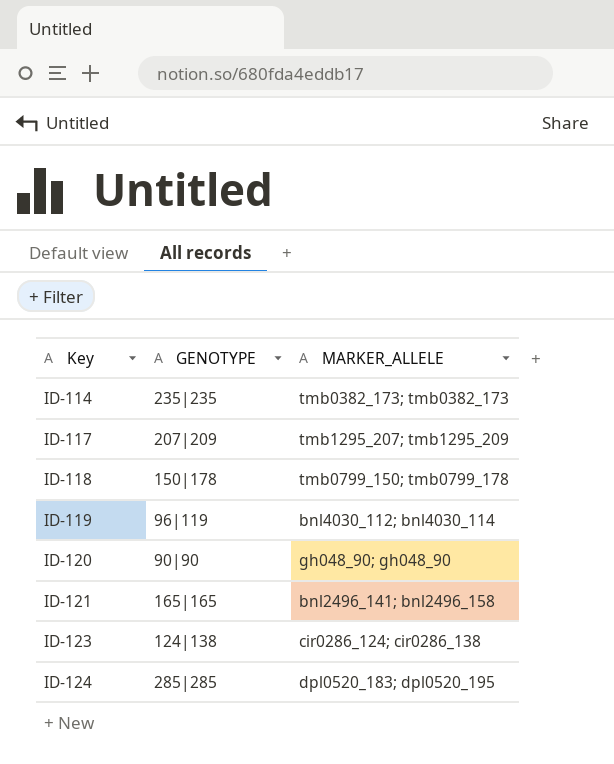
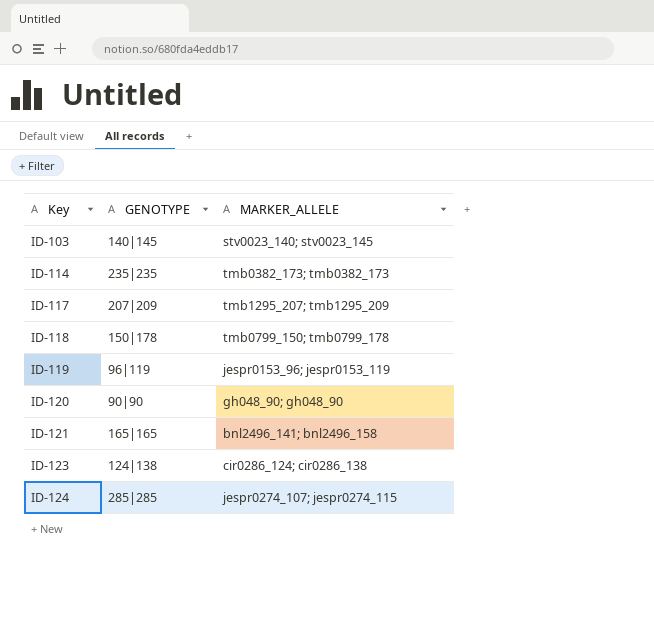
row ID-103: none -> 140|145 | stv0023_140; stv0023_145
ID-119 | MARKER_ALLELE: bnl4030_112; bnl4030_114 -> jespr0153_96; jespr0153_119
ID-124 | MARKER_ALLELE: dpl0520_183; dpl0520_195 -> jespr0274_107; jespr0274_115

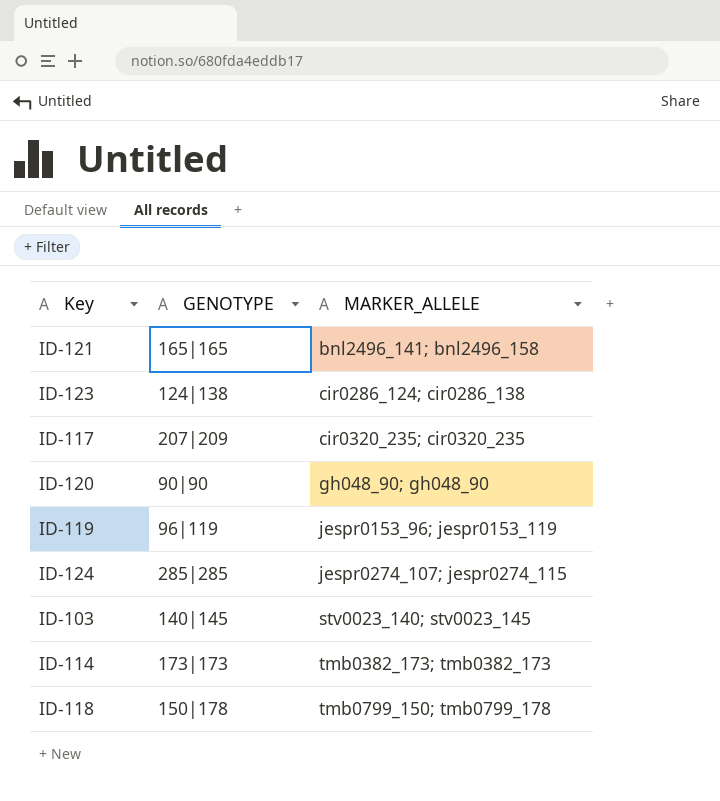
row order: Key ascending -> MARKER_ALLELE ascending
ID-117 | MARKER_ALLELE: tmb1295_207; tmb1295_209 -> cir0320_235; cir0320_235
ID-114 | GENOTYPE: 235|235 -> 173|173

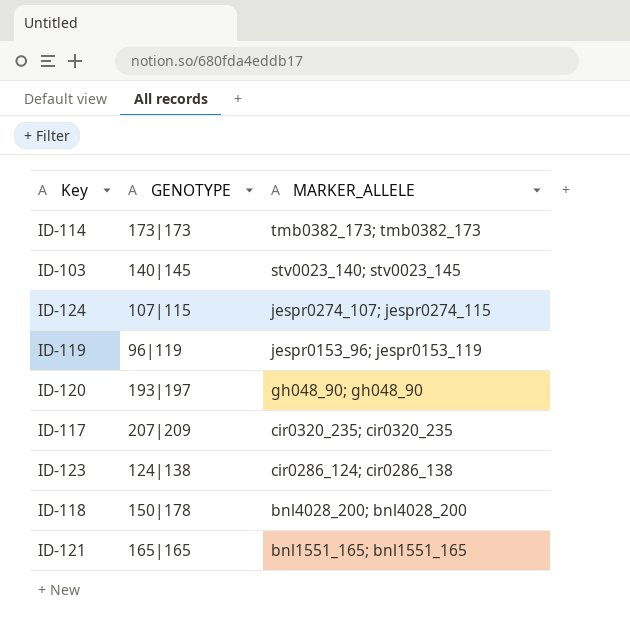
row order: MARKER_ALLELE ascending -> MARKER_ALLELE descending
ID-124 | GENOTYPE: 285|285 -> 107|115
ID-120 | GENOTYPE: 90|90 -> 193|197
ID-118 | MARKER_ALLELE: tmb0799_150; tmb0799_178 -> bnl4028_200; bnl4028_200
ID-121 | MARKER_ALLELE: bnl2496_141; bnl2496_158 -> bnl1551_165; bnl1551_165

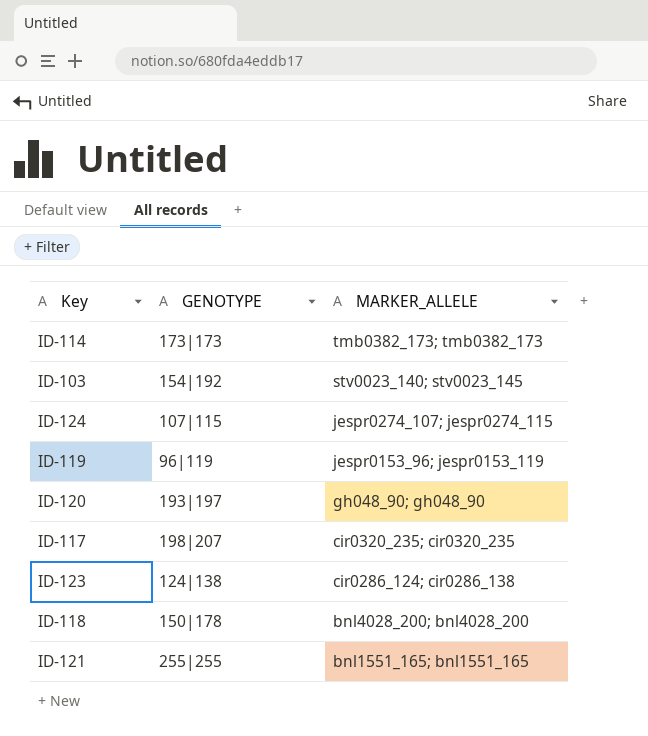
ID-103 | GENOTYPE: 140|145 -> 154|192
ID-117 | GENOTYPE: 207|209 -> 198|207
ID-121 | GENOTYPE: 165|165 -> 255|255

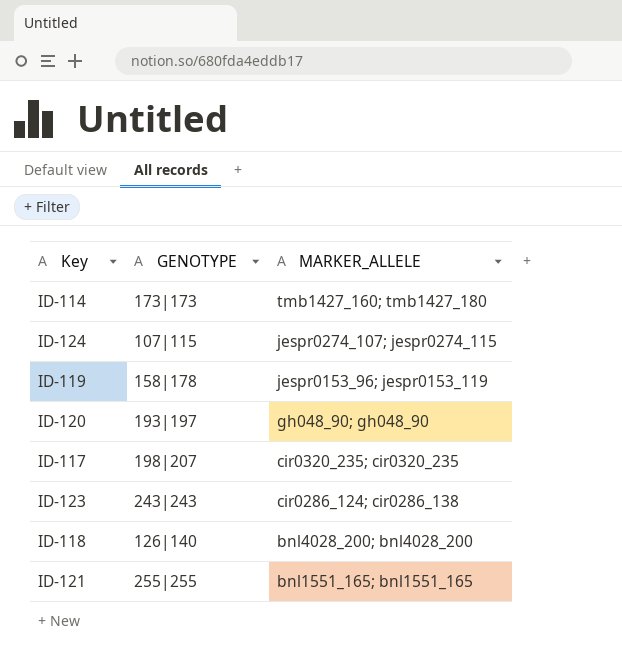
row ID-103: 154|192 | stv0023_140; stv0023_145 -> none
ID-114 | MARKER_ALLELE: tmb0382_173; tmb0382_173 -> tmb1427_160; tmb1427_180
ID-119 | GENOTYPE: 96|119 -> 158|178
ID-123 | GENOTYPE: 124|138 -> 243|243
ID-118 | GENOTYPE: 150|178 -> 126|140

